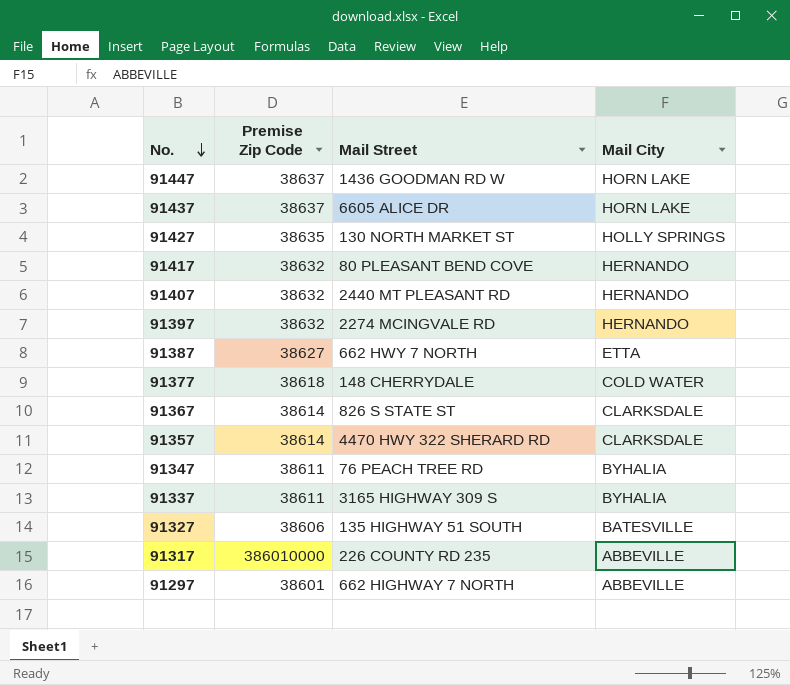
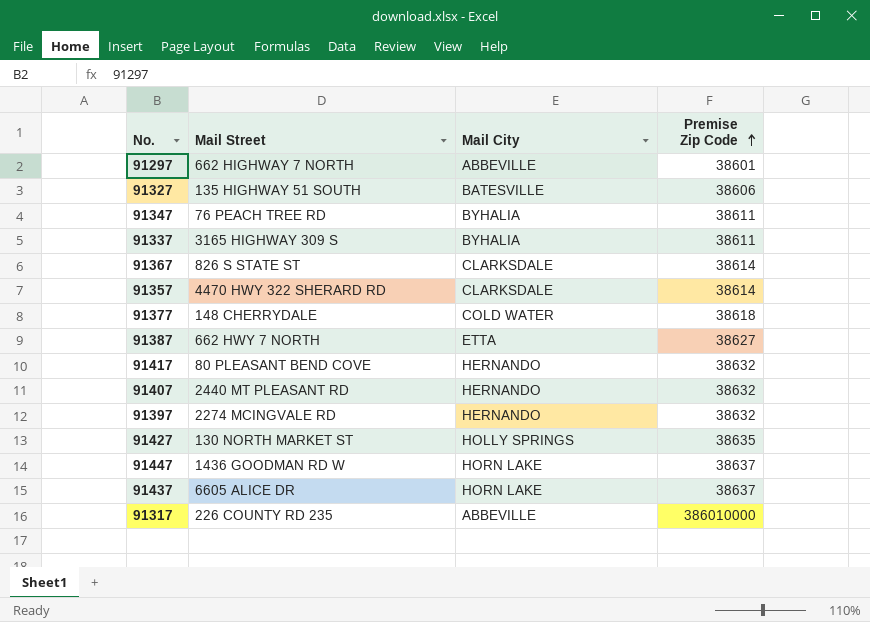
row order: No. descending -> Premise Zip Code ascending
column Premise Zip Code | position: 2 -> 4

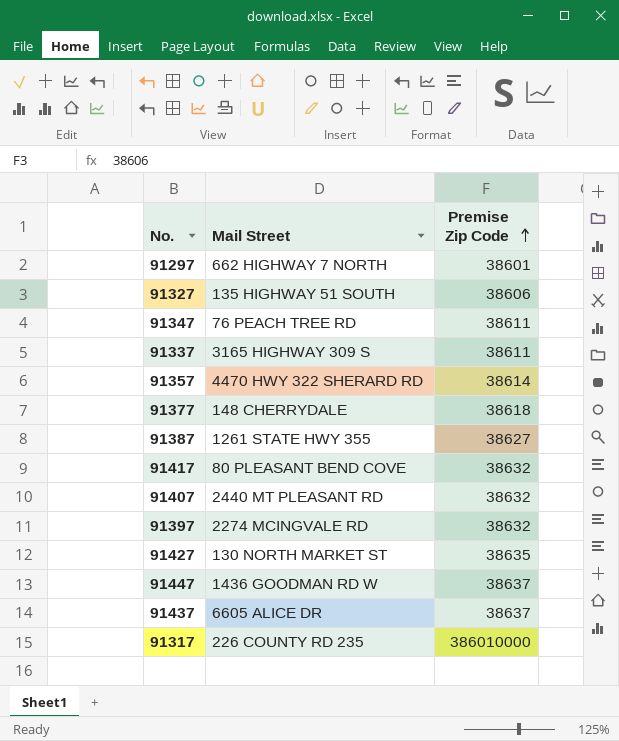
column Mail City | position: 3 -> none
row 91367: 826 S STATE ST | CLARKSDALE | 38614 -> none
91387 | Mail Street: 662 HWY 7 NORTH -> 1261 STATE HWY 355

